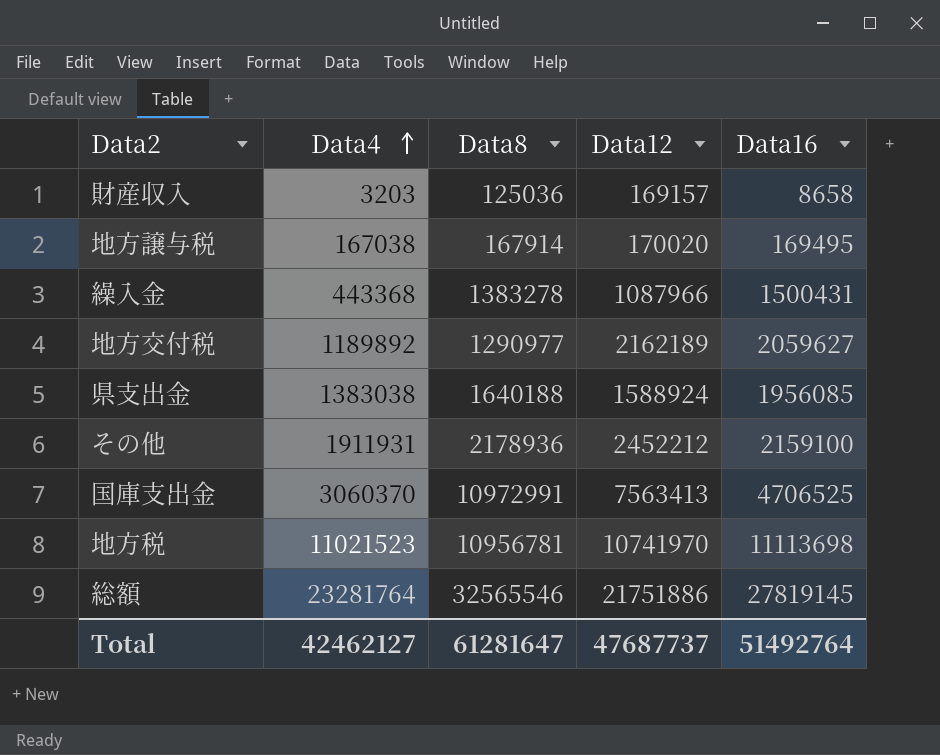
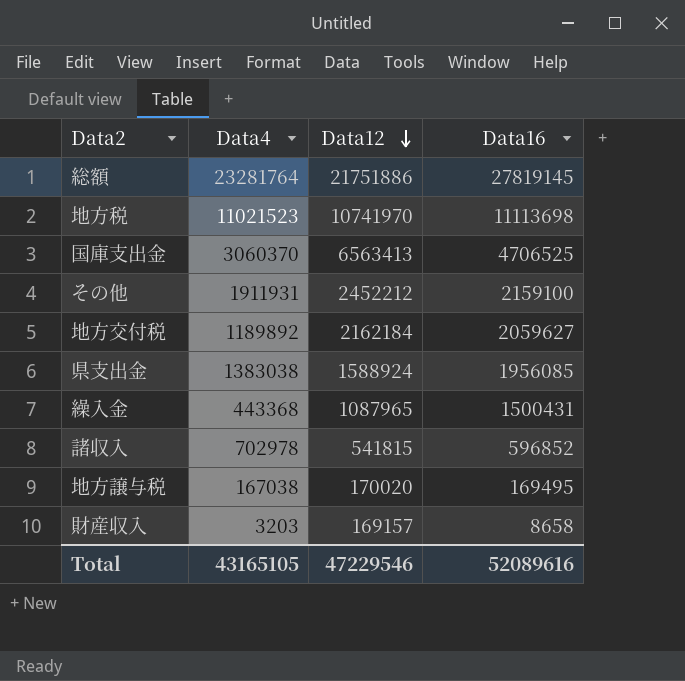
row order: Data4 ascending -> Data12 descending
column Data8 | position: 3 -> none
国庫支出金 | Data12: 7563413 -> 6563413
地方交付税 | Data12: 2162189 -> 2162184
繰入金 | Data12: 1087966 -> 1087965
row 諸収入: none -> 702978 | 541815 | 596852
Total | Data4: 42462127 -> 43165105
Total | Data12: 47687737 -> 47229546
Total | Data16: 51492764 -> 52089616

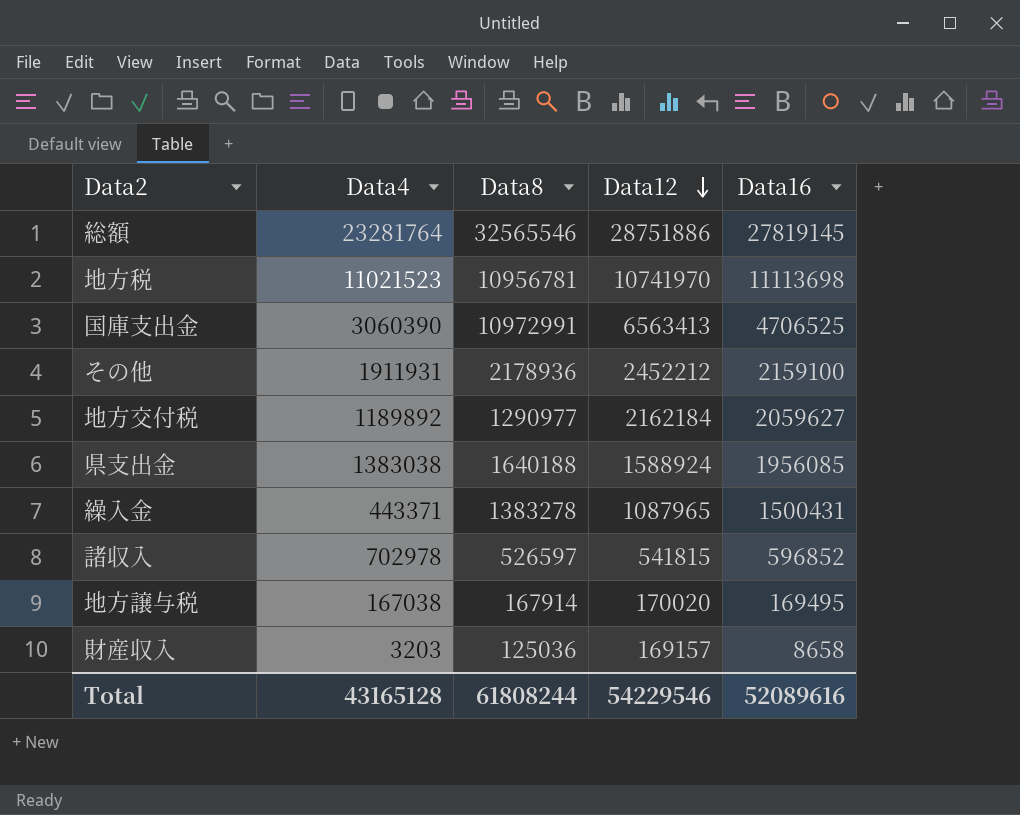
column Data8 | position: none -> 3
総額 | Data12: 21751886 -> 28751886
国庫支出金 | Data4: 3060370 -> 3060390
繰入金 | Data4: 443368 -> 443371
Total | Data4: 43165105 -> 43165128
Total | Data12: 47229546 -> 54229546

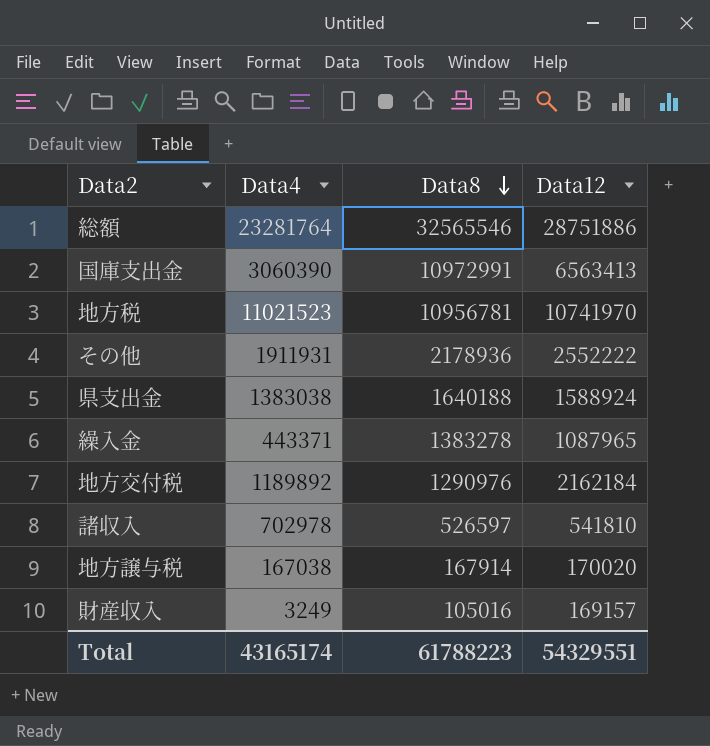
row order: Data12 descending -> Data8 descending
column Data16 | position: 5 -> none
その他 | Data12: 2452212 -> 2552222
地方交付税 | Data8: 1290977 -> 1290976
諸収入 | Data12: 541815 -> 541810
財産収入 | Data4: 3203 -> 3249
財産収入 | Data8: 125036 -> 105016
Total | Data4: 43165128 -> 43165174
Total | Data8: 61808244 -> 61788223
Total | Data12: 54229546 -> 54329551

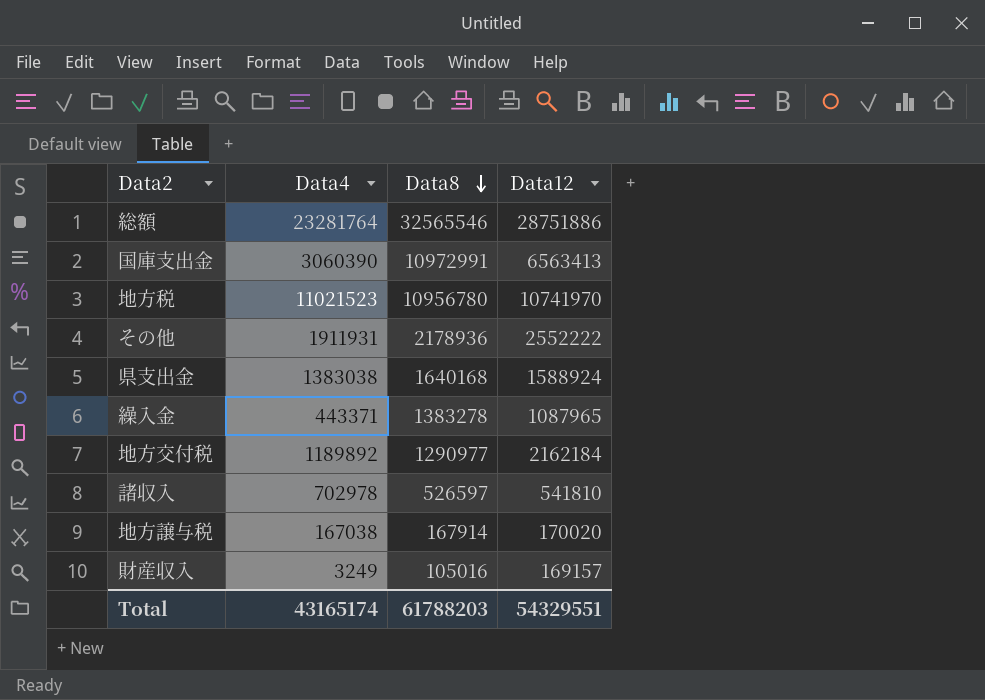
地方税 | Data8: 10956781 -> 10956780
県支出金 | Data8: 1640188 -> 1640168
地方交付税 | Data8: 1290976 -> 1290977
Total | Data8: 61788223 -> 61788203

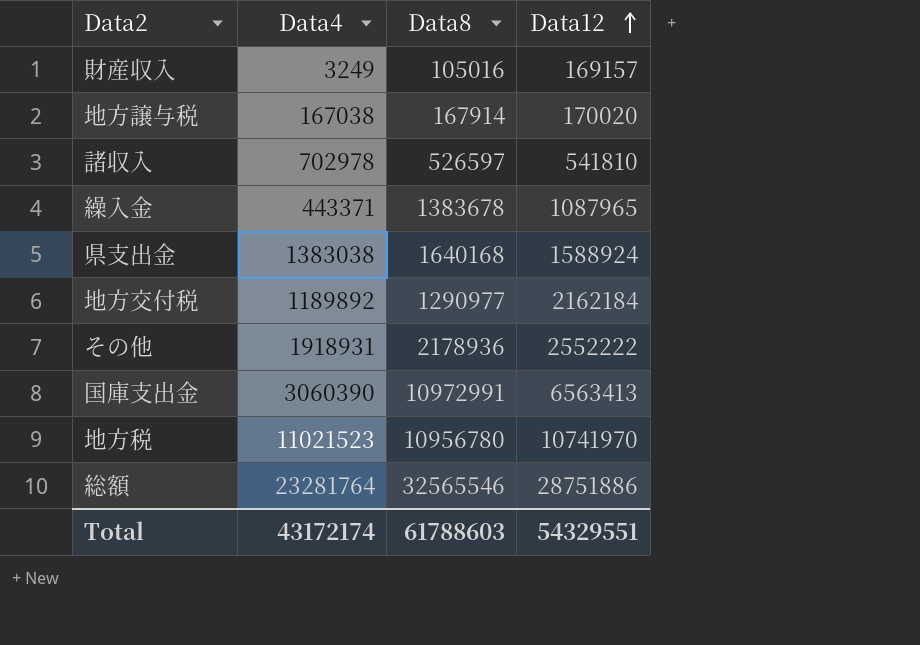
row order: Data8 descending -> Data12 ascending
繰入金 | Data8: 1383278 -> 1383678
その他 | Data4: 1911931 -> 1918931
Total | Data4: 43165174 -> 43172174
Total | Data8: 61788203 -> 61788603

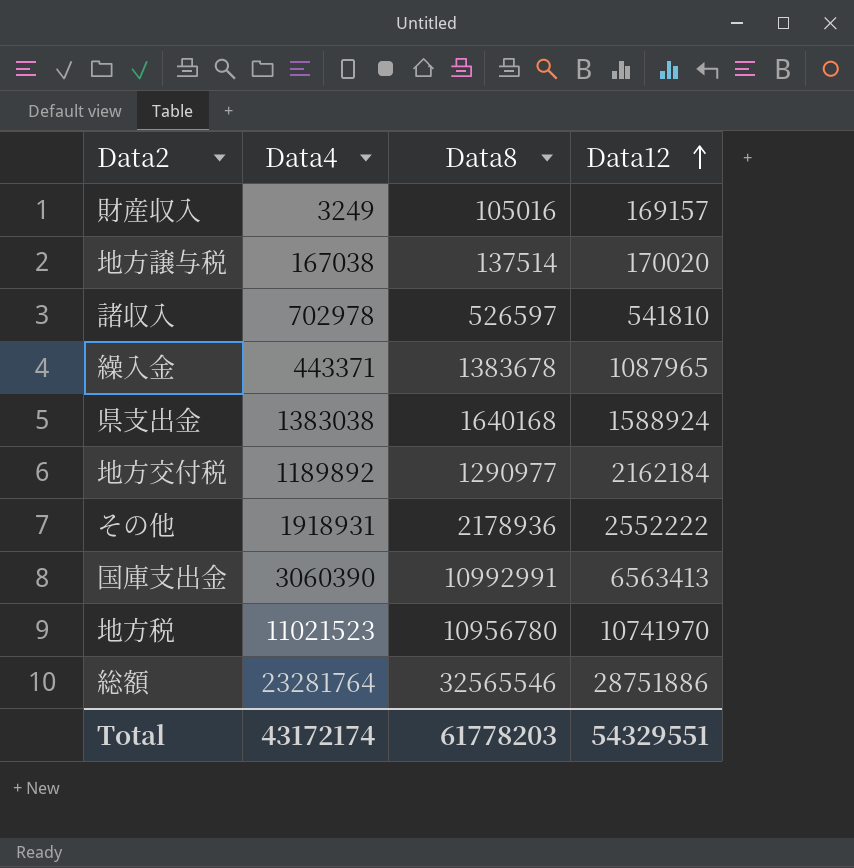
地方譲与税 | Data8: 167914 -> 137514
国庫支出金 | Data8: 10972991 -> 10992991
Total | Data8: 61788603 -> 61778203

